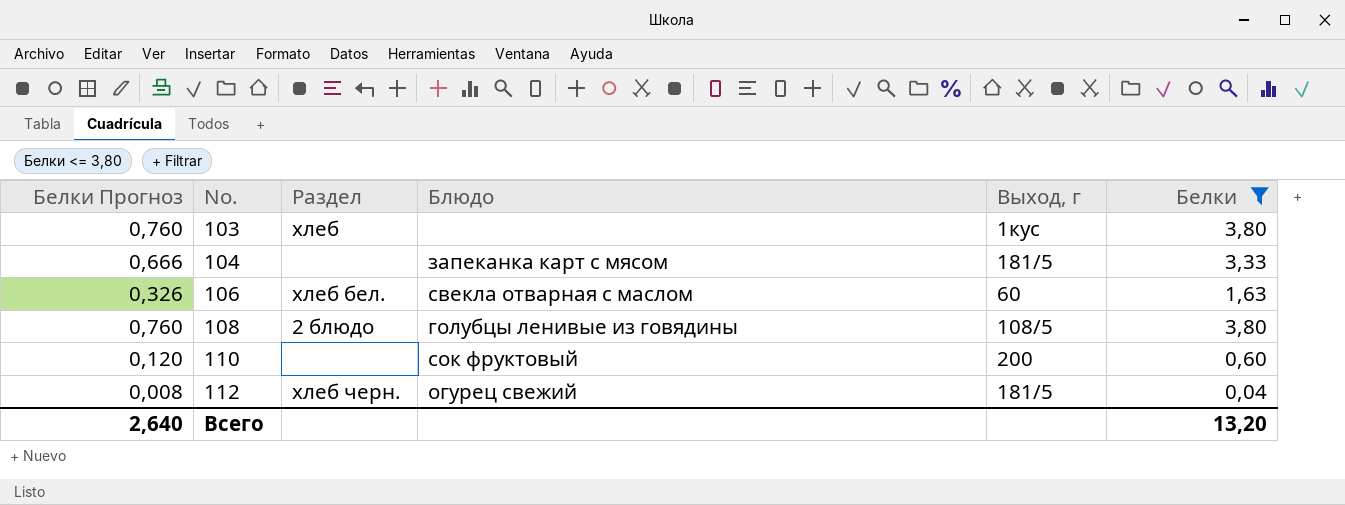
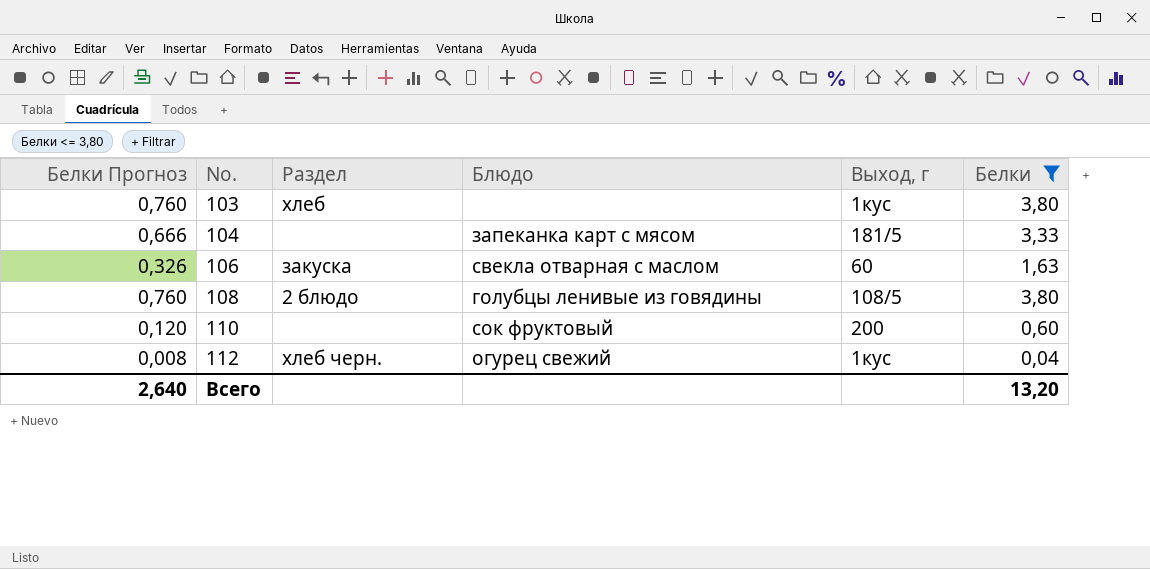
106 | Раздел: хлеб бел. -> закуска
112 | Выход, г: 181/5 -> 1кус

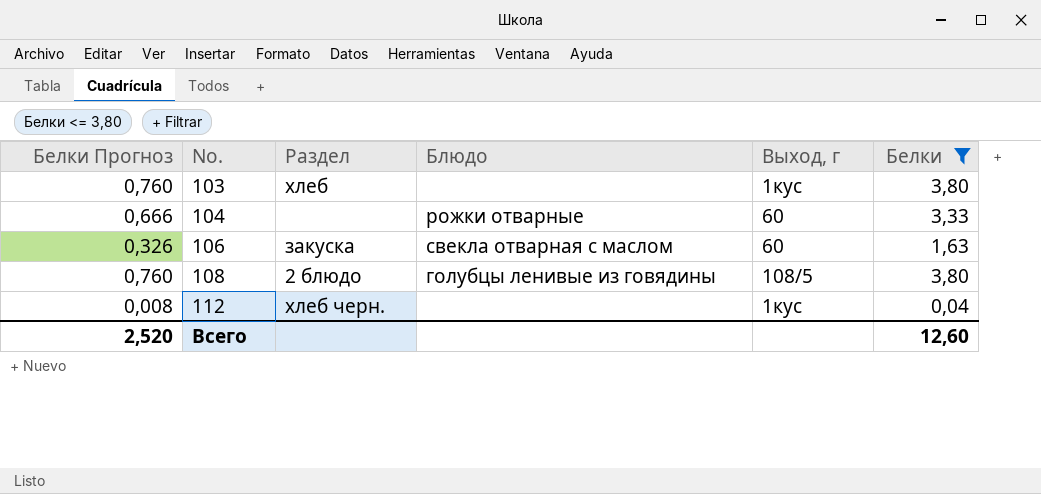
row 110: 0,120 | none | сок фруктовый | 200 | 0,60 -> none
104 | Блюдо: запеканка карт с мясом -> рожки отварные
104 | Выход, г: 181/5 -> 60
112 | Блюдо: огурец свежий -> none
Всего | Белки Прогноз: 2,640 -> 2,520
Всего | Белки: 13,20 -> 12,60

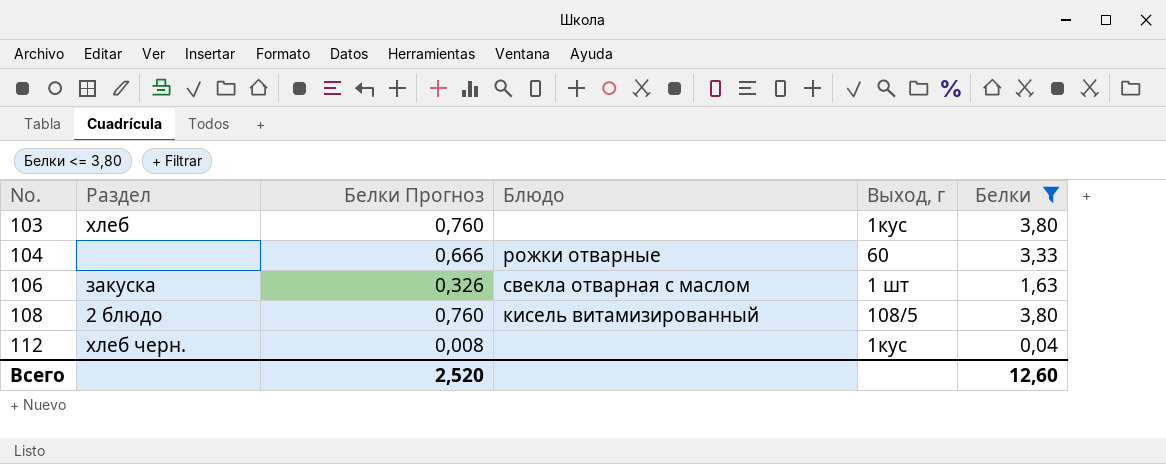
column Белки Прогноз | position: 1 -> 3
106 | Выход, г: 60 -> 1 шт
108 | Блюдо: голубцы ленивые из говядины -> кисель витамизированный

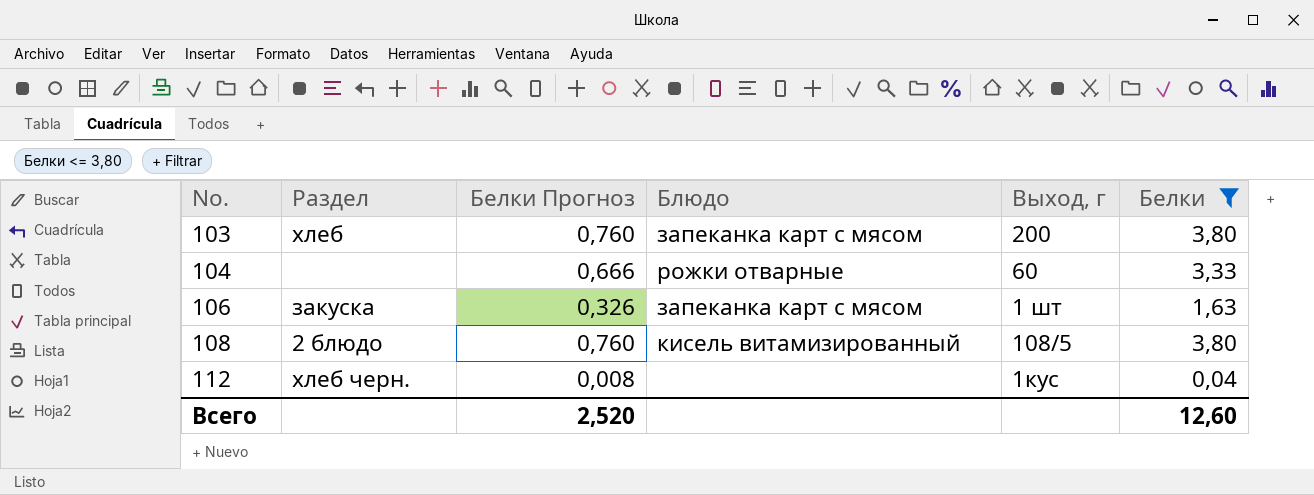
103 | Блюдо: none -> запеканка карт с мясом
103 | Выход, г: 1кус -> 200
106 | Блюдо: свекла отварная с маслом -> запеканка карт с мясом

